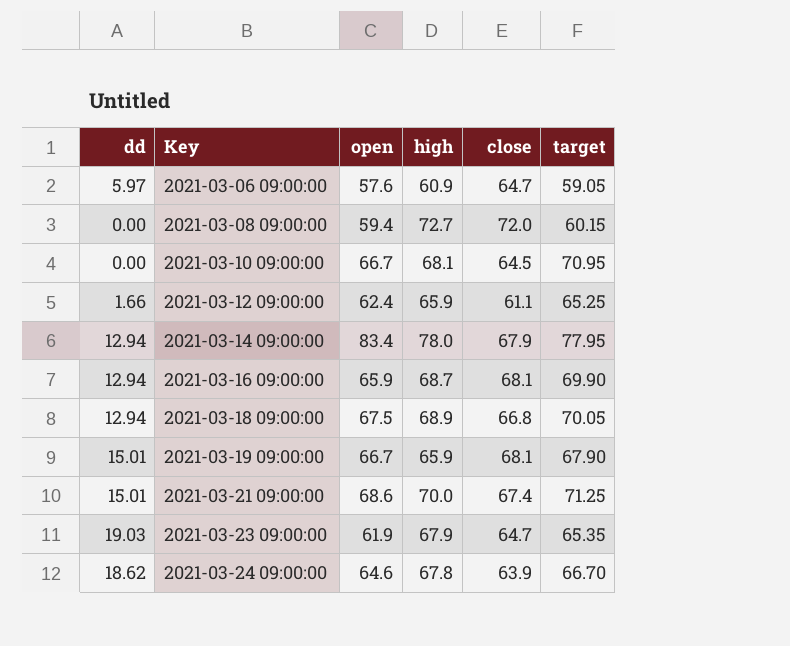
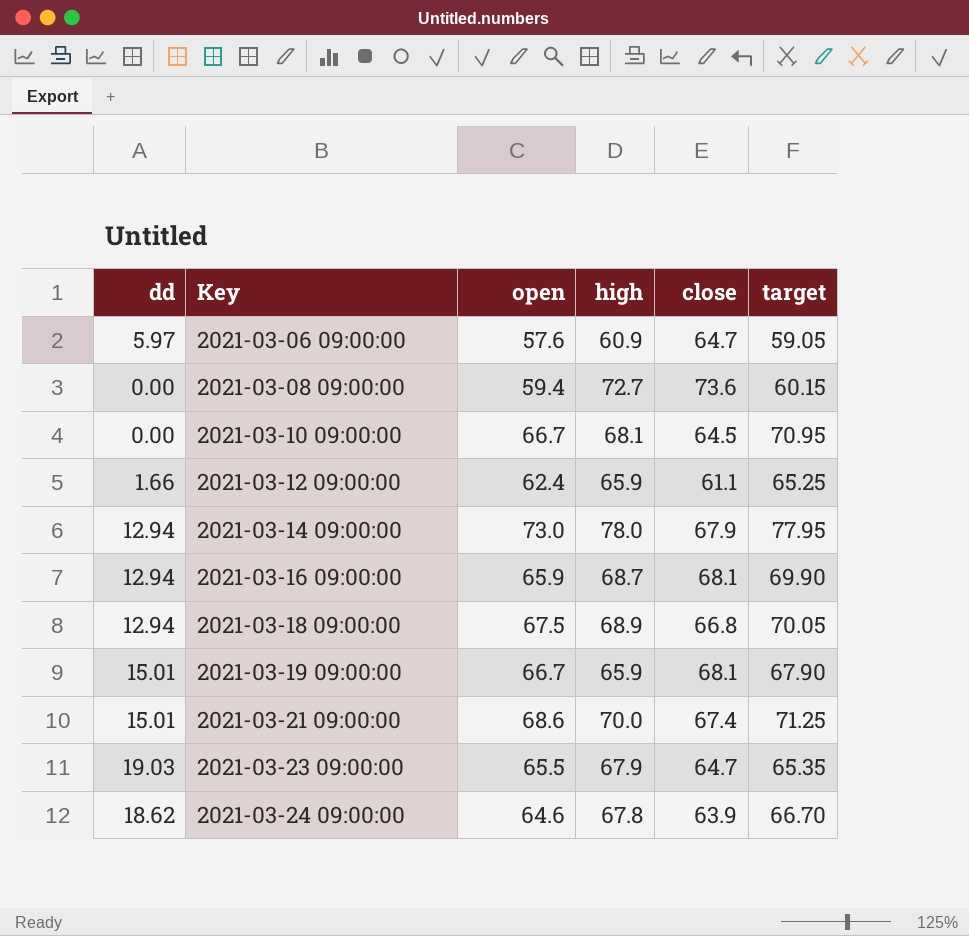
2021-03-08 09:00:00 | close: 72.0 -> 73.6
2021-03-14 09:00:00 | open: 83.4 -> 73.0
2021-03-23 09:00:00 | open: 61.9 -> 65.5

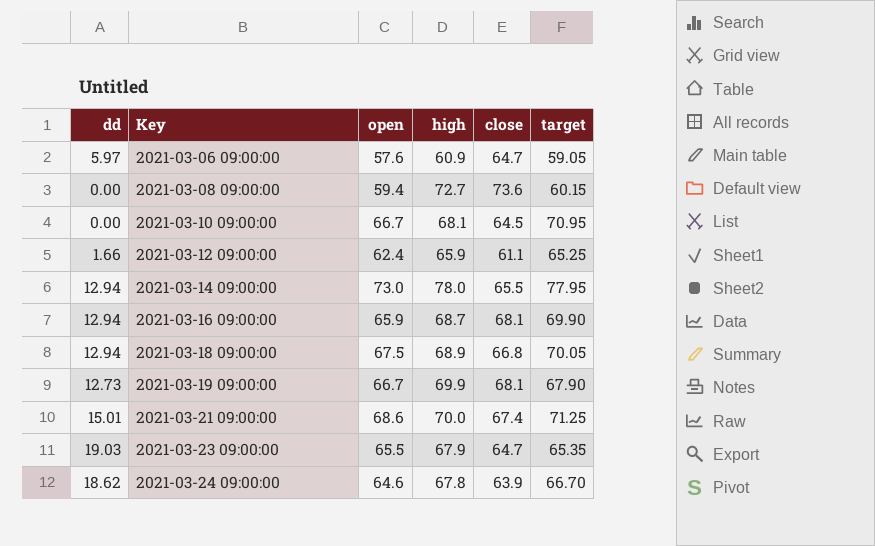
2021-03-14 09:00:00 | close: 67.9 -> 65.5
2021-03-19 09:00:00 | dd: 15.01 -> 12.73
2021-03-19 09:00:00 | high: 65.9 -> 69.9

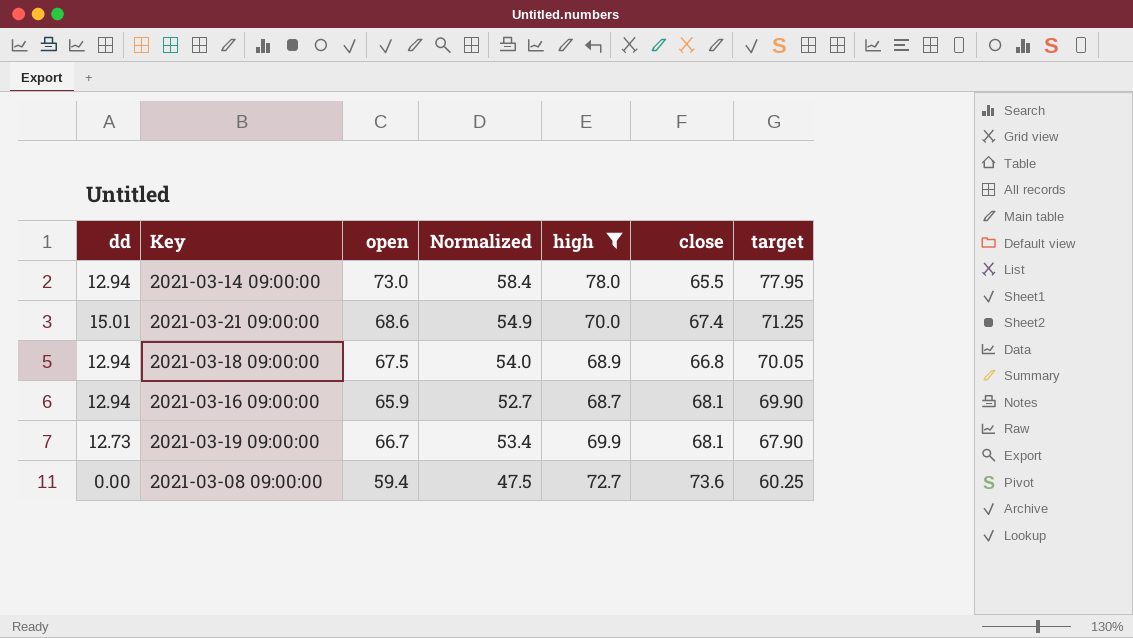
filter: none -> high >= 68.7
row order: Key ascending -> target descending
column Normalized | formula: none -> [open] * 0.8
2021-03-08 09:00:00 | target: 60.15 -> 60.25

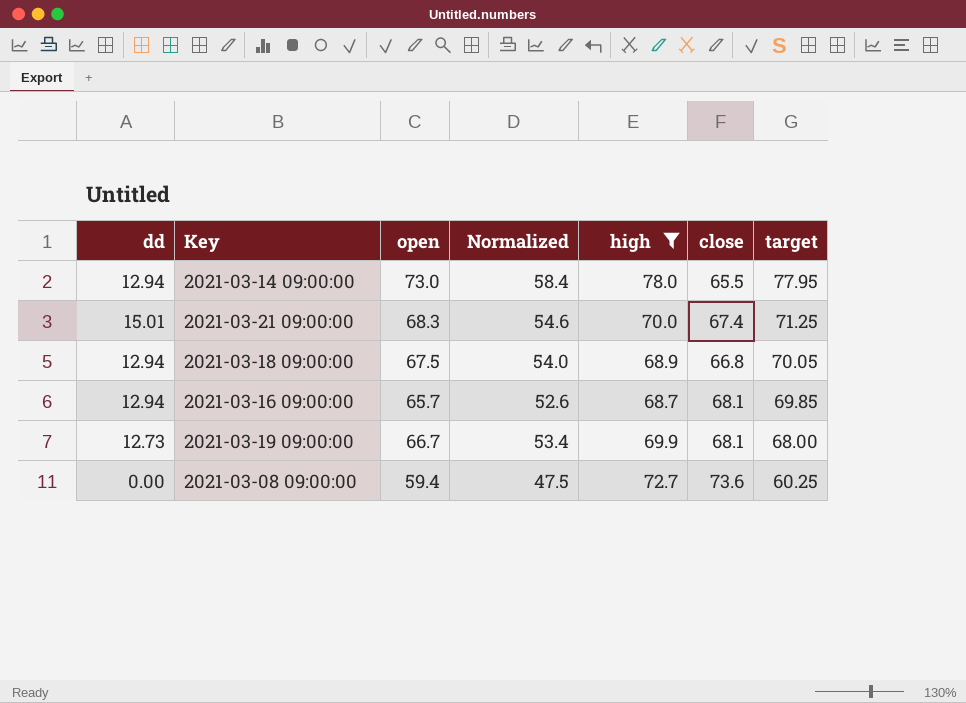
2021-03-21 09:00:00 | open: 68.6 -> 68.3
2021-03-21 09:00:00 | Normalized: 54.9 -> 54.6
2021-03-16 09:00:00 | open: 65.9 -> 65.7
2021-03-16 09:00:00 | Normalized: 52.7 -> 52.6
2021-03-16 09:00:00 | target: 69.90 -> 69.85
2021-03-19 09:00:00 | target: 67.90 -> 68.00

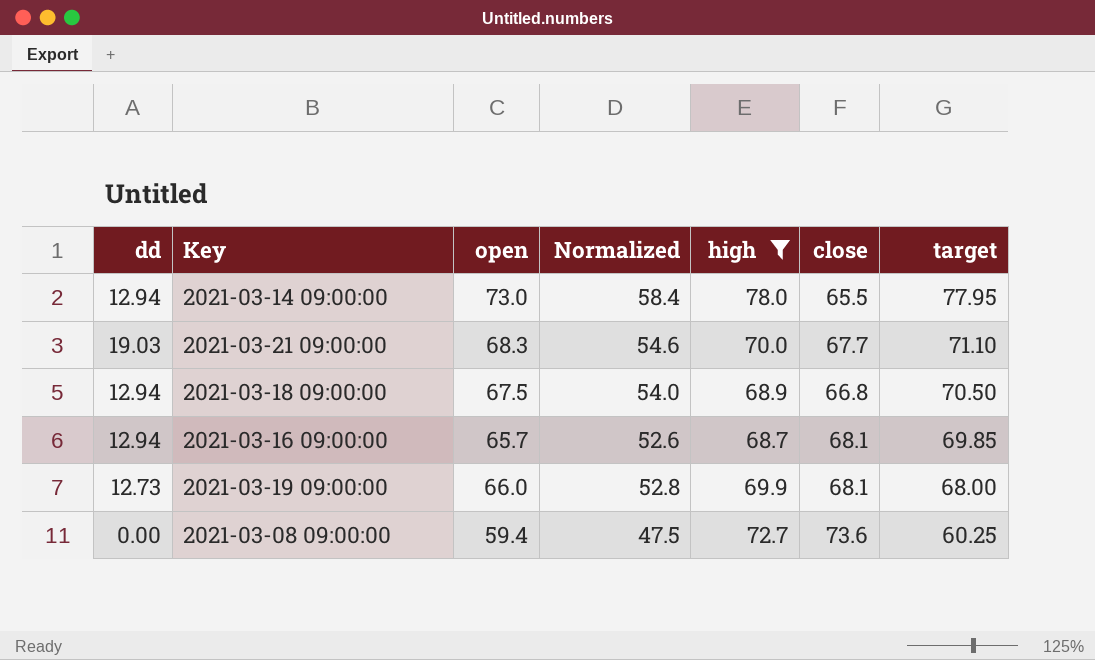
2021-03-21 09:00:00 | dd: 15.01 -> 19.03
2021-03-21 09:00:00 | close: 67.4 -> 67.7
2021-03-21 09:00:00 | target: 71.25 -> 71.10
2021-03-18 09:00:00 | target: 70.05 -> 70.50
2021-03-19 09:00:00 | open: 66.7 -> 66.0
2021-03-19 09:00:00 | Normalized: 53.4 -> 52.8

